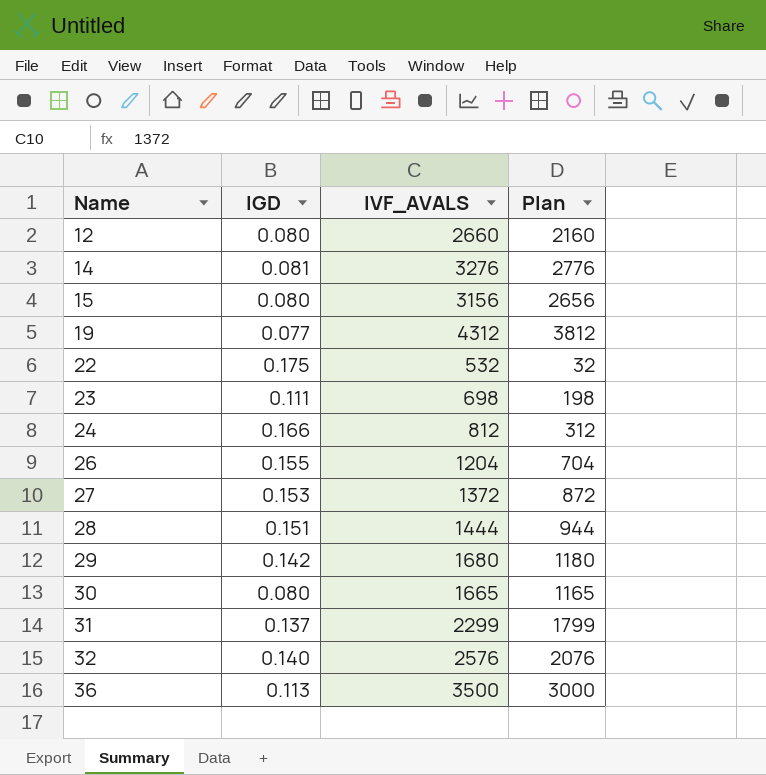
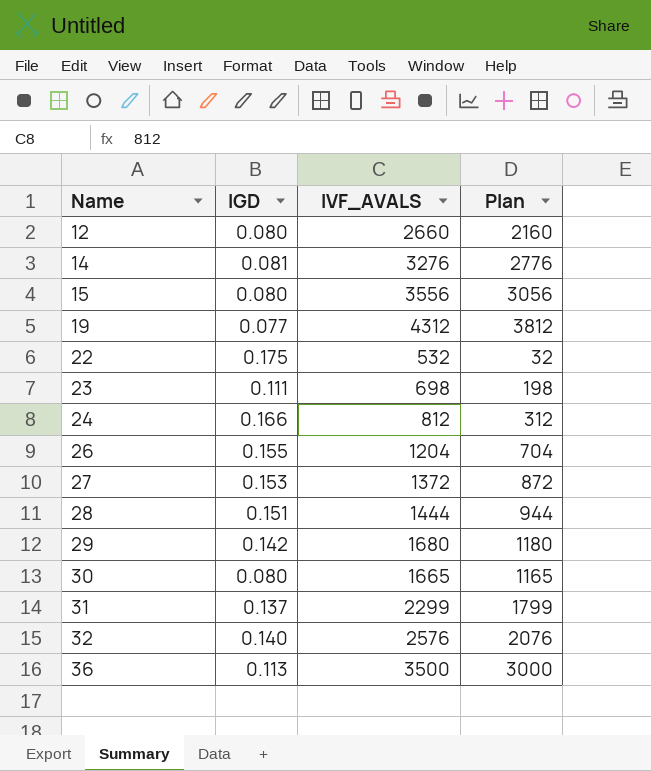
15 | IVF_AVALS: 3156 -> 3556
15 | Plan: 2656 -> 3056

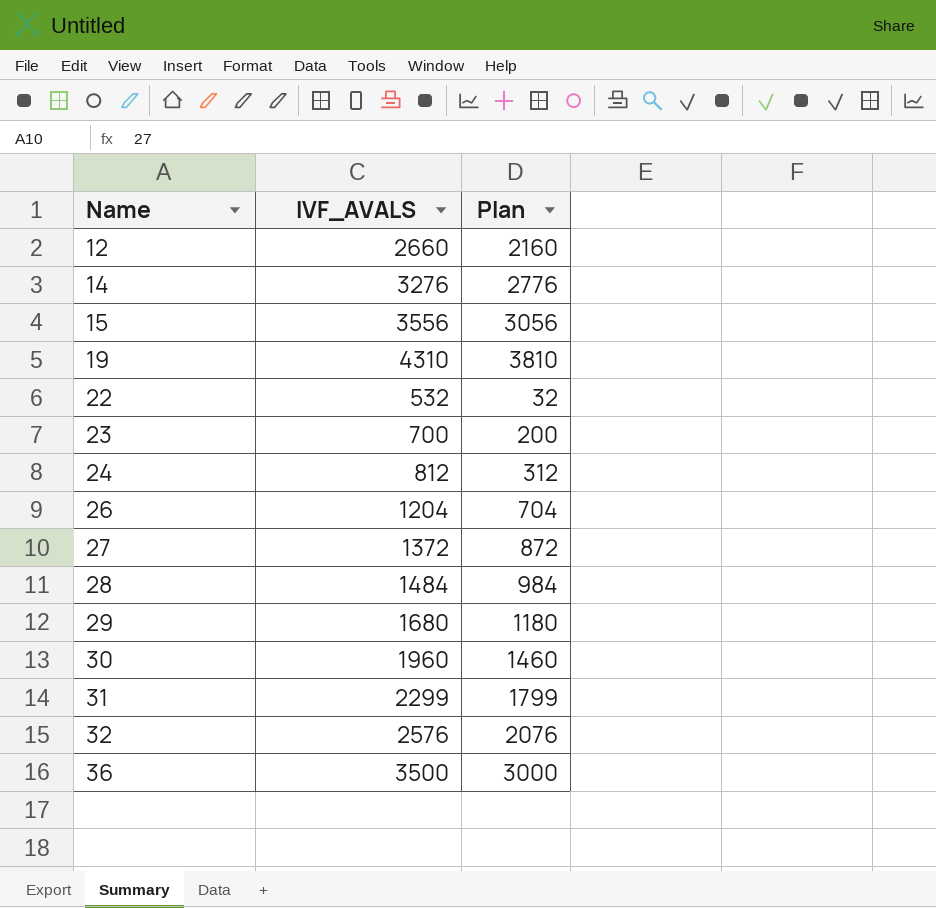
column IGD | position: 2 -> none
19 | IVF_AVALS: 4312 -> 4310
19 | Plan: 3812 -> 3810
23 | IVF_AVALS: 698 -> 700
23 | Plan: 198 -> 200
28 | IVF_AVALS: 1444 -> 1484
28 | Plan: 944 -> 984
30 | IVF_AVALS: 1665 -> 1960
30 | Plan: 1165 -> 1460

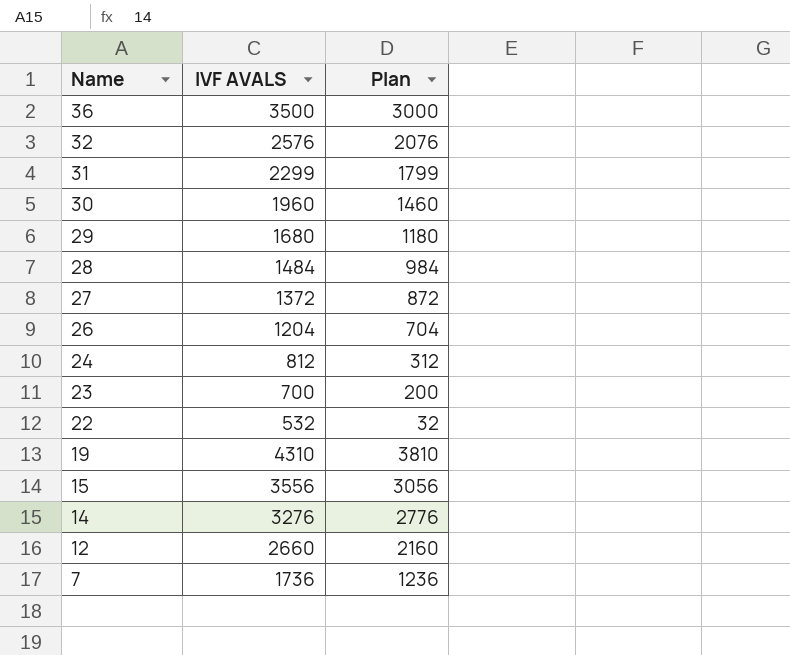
row order: Name ascending -> Name descending
column name: IVF_AVALS -> IVF AVALS
row 7: none -> 1736 | 1236

